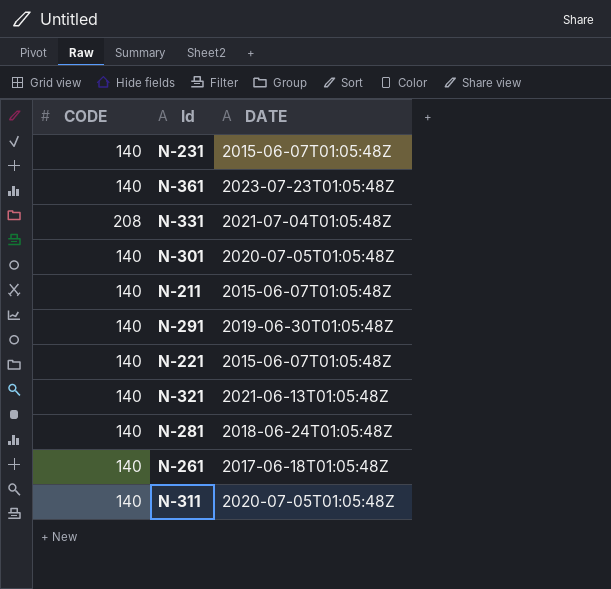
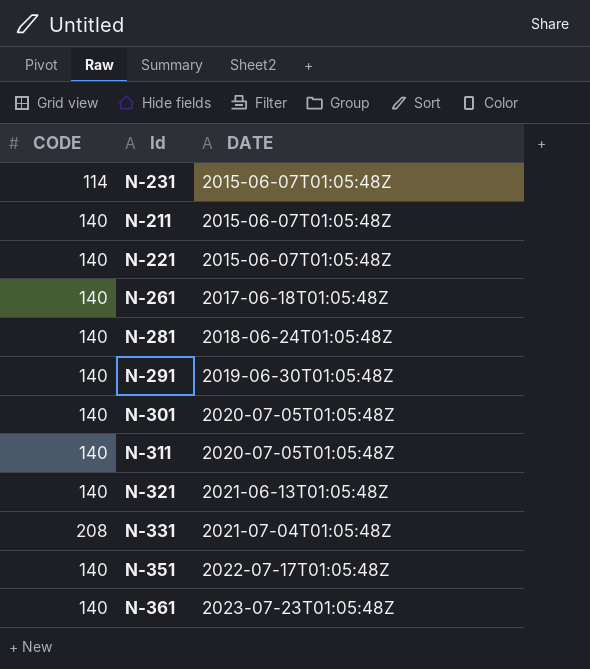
row order: none -> DATE ascending
N-231 | CODE: 140 -> 114
row N-351: none -> 140 | 2022-07-17T01:05:48Z

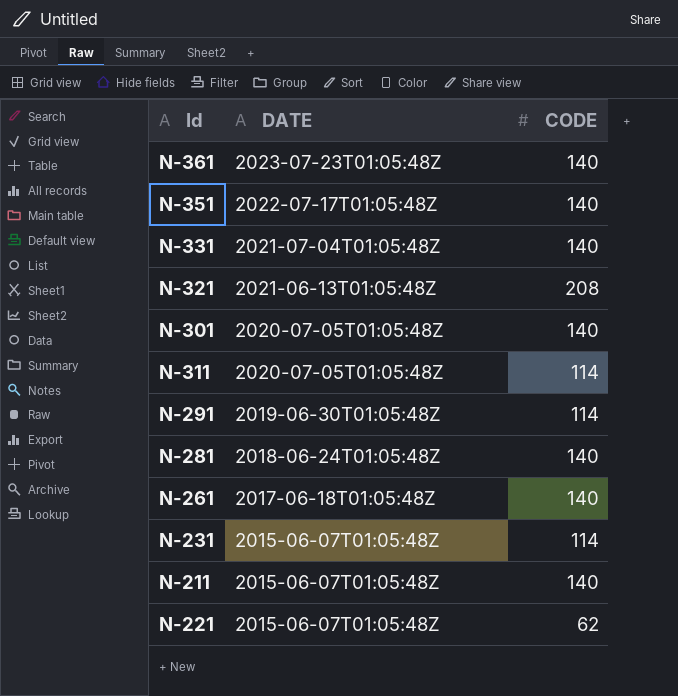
row order: DATE ascending -> DATE descending
column CODE | position: 1 -> 3
N-331 | CODE: 208 -> 140
N-321 | CODE: 140 -> 208
N-311 | CODE: 140 -> 114
N-291 | CODE: 140 -> 114
N-221 | CODE: 140 -> 62

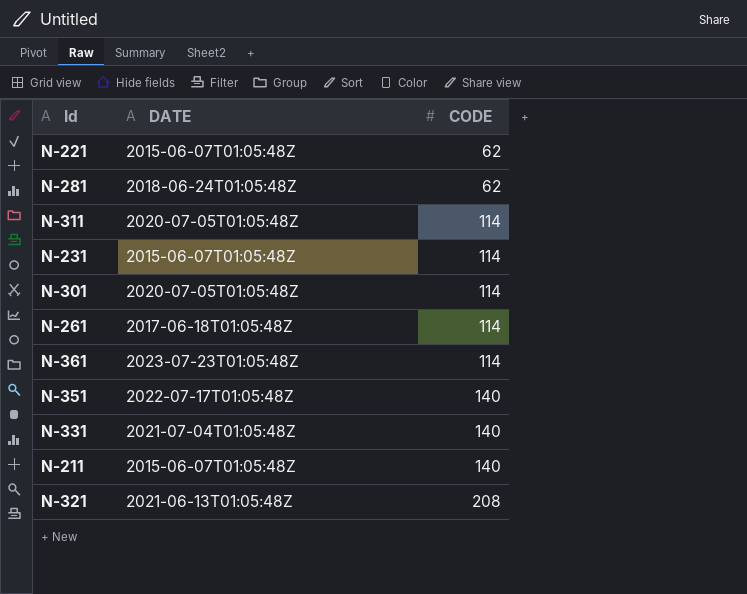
row order: DATE descending -> CODE ascending
row N-291: 2019-06-30T01:05:48Z | 114 -> none
N-281 | CODE: 140 -> 62
N-301 | CODE: 140 -> 114
N-261 | CODE: 140 -> 114
N-361 | CODE: 140 -> 114

